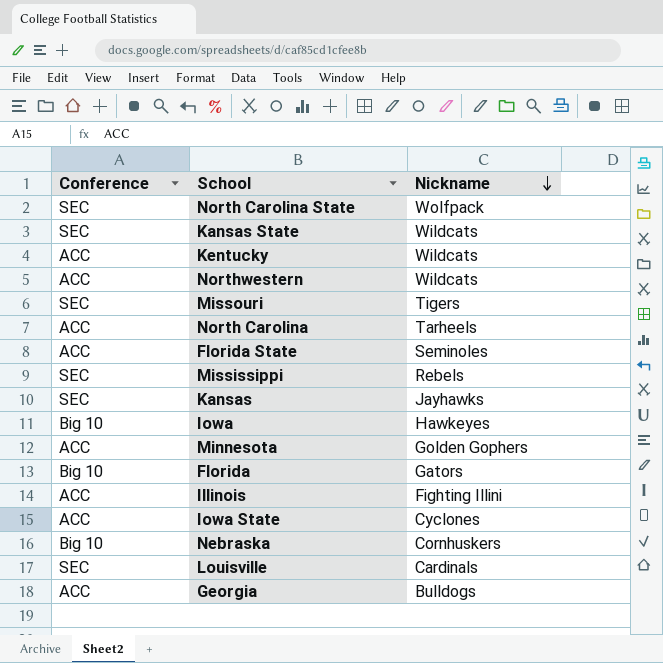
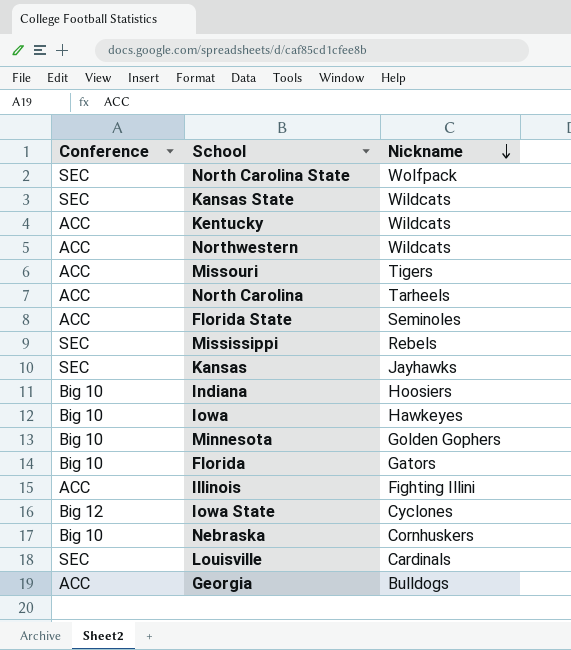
Missouri | Conference: SEC -> ACC
row Indiana: none -> Big 10 | Hoosiers
Minnesota | Conference: ACC -> Big 10
Iowa State | Conference: ACC -> Big 12

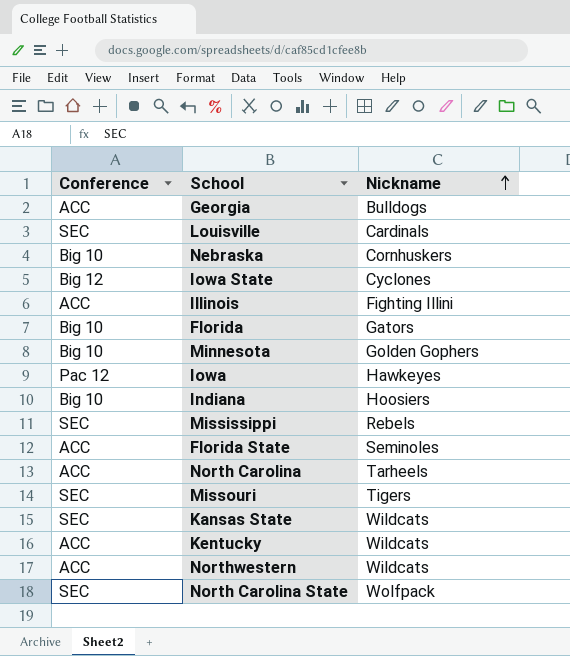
row order: Nickname descending -> Nickname ascending
row Kansas: SEC | Jayhawks -> none
Iowa | Conference: Big 10 -> Pac 12
Missouri | Conference: ACC -> SEC

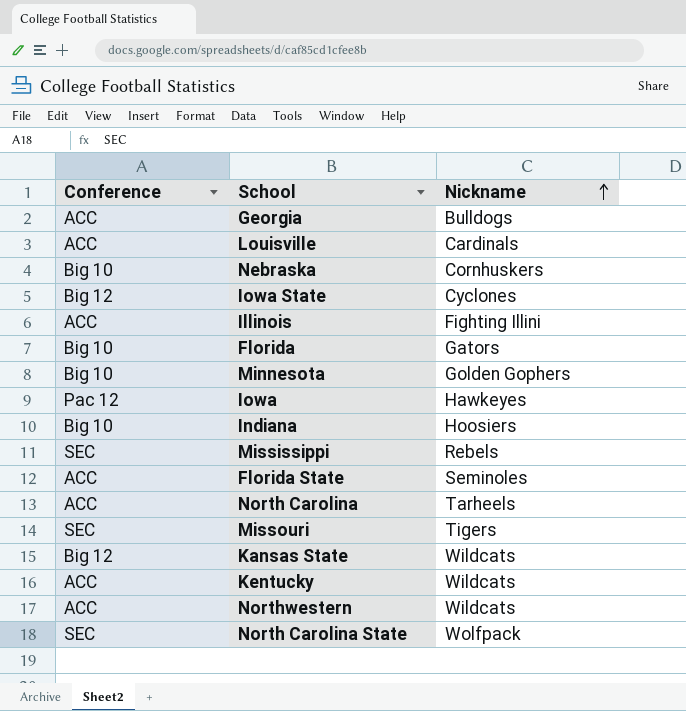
Louisville | Conference: SEC -> ACC
Kansas State | Conference: SEC -> Big 12

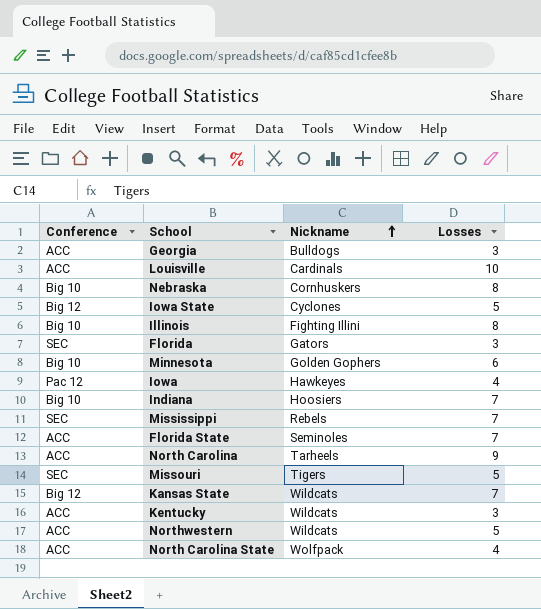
column Losses | position: none -> 4
Illinois | Conference: ACC -> Big 10
Florida | Conference: Big 10 -> SEC
North Carolina State | Conference: SEC -> ACC

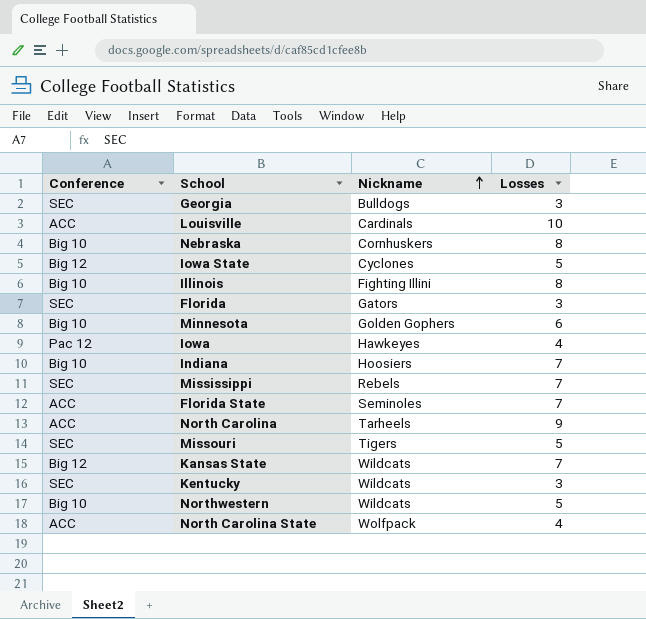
Georgia | Conference: ACC -> SEC
Kentucky | Conference: ACC -> SEC
Northwestern | Conference: ACC -> Big 10

